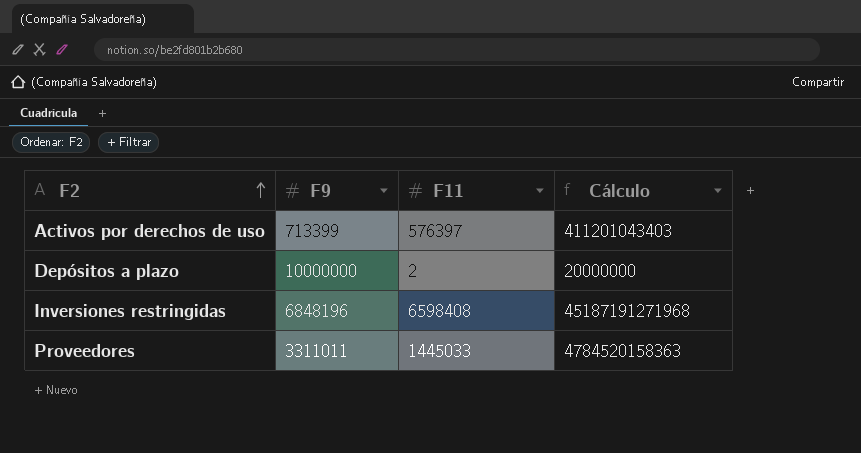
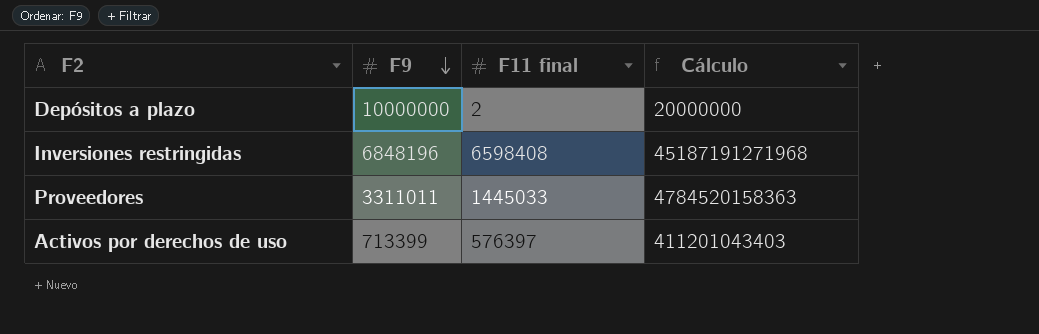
row order: F2 ascending -> F9 descending
column name: F11 -> F11 final

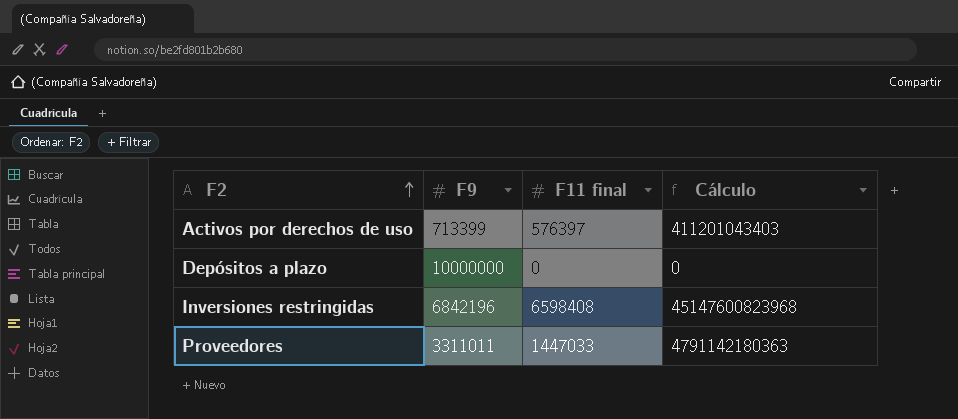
row order: F9 descending -> F2 ascending
Depósitos a plazo | F11 final: 2 -> 0
Depósitos a plazo | Cálculo: 20000000 -> 0
Inversiones restringidas | F9: 6848196 -> 6842196
Inversiones restringidas | Cálculo: 45187191271968 -> 45147600823968
Proveedores | F11 final: 1445033 -> 1447033
Proveedores | Cálculo: 4784520158363 -> 4791142180363

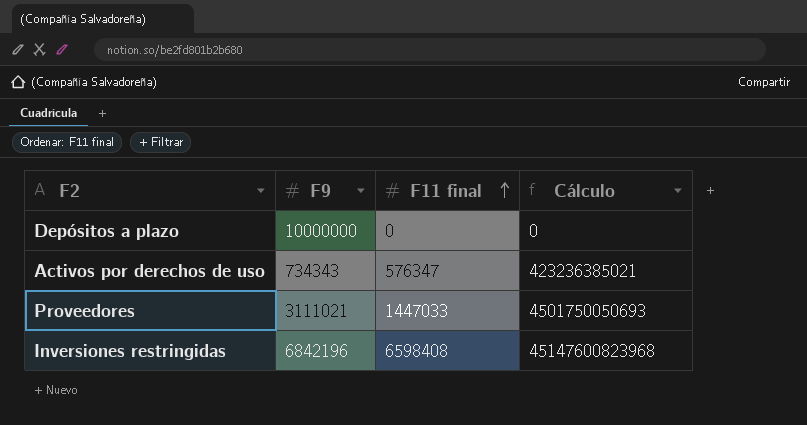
row order: F2 ascending -> F11 final ascending
Activos por derechos de uso | F9: 713399 -> 734343
Activos por derechos de uso | F11 final: 576397 -> 576347
Activos por derechos de uso | Cálculo: 411201043403 -> 423236385021
Proveedores | F9: 3311011 -> 3111021
Proveedores | Cálculo: 4791142180363 -> 4501750050693

